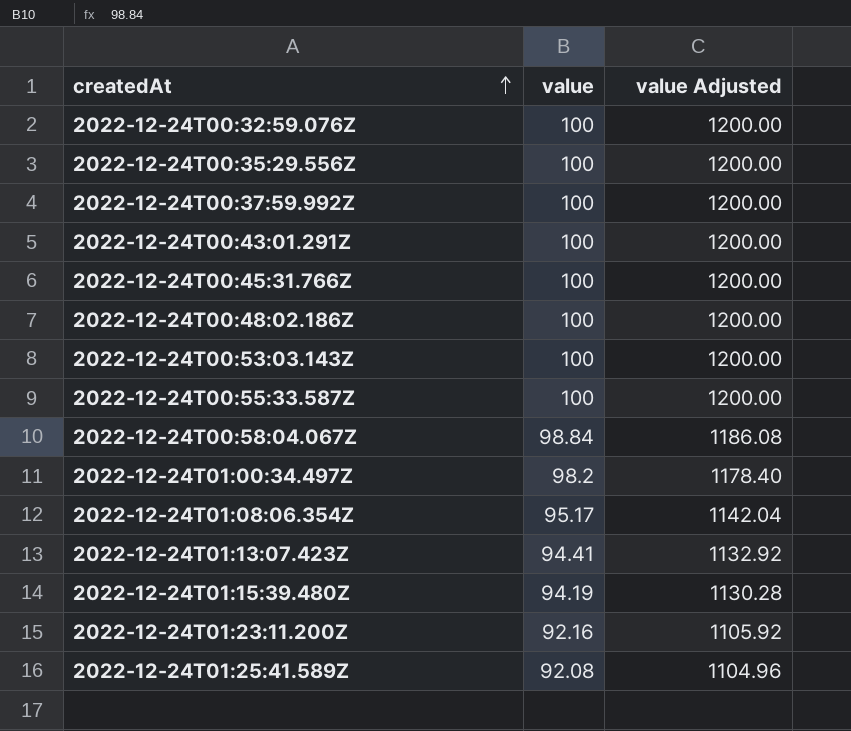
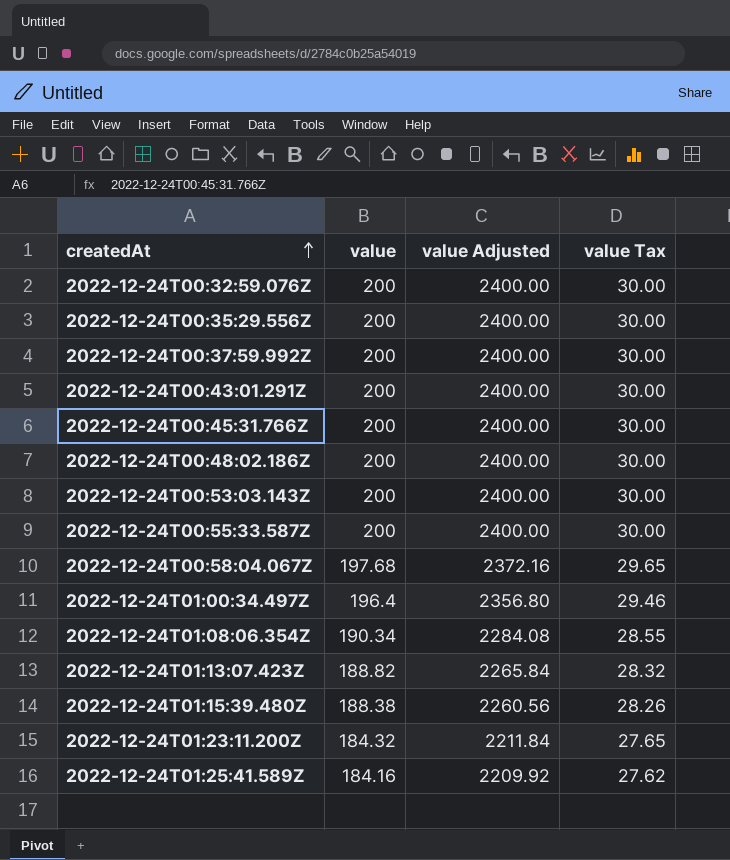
column value Tax | formula: none -> [value] * 0.15
2022-12-24T00:32:59.076Z | value: 100 -> 200
2022-12-24T00:32:59.076Z | value Adjusted: 1200.00 -> 2400.00
2022-12-24T00:35:29.556Z | value: 100 -> 200
2022-12-24T00:35:29.556Z | value Adjusted: 1200.00 -> 2400.00
2022-12-24T00:37:59.992Z | value: 100 -> 200
2022-12-24T00:37:59.992Z | value Adjusted: 1200.00 -> 2400.00
2022-12-24T00:43:01.291Z | value: 100 -> 200
2022-12-24T00:43:01.291Z | value Adjusted: 1200.00 -> 2400.00
2022-12-24T00:45:31.766Z | value: 100 -> 200
2022-12-24T00:45:31.766Z | value Adjusted: 1200.00 -> 2400.00
2022-12-24T00:48:02.186Z | value: 100 -> 200
2022-12-24T00:48:02.186Z | value Adjusted: 1200.00 -> 2400.00
2022-12-24T00:53:03.143Z | value: 100 -> 200
2022-12-24T00:53:03.143Z | value Adjusted: 1200.00 -> 2400.00
2022-12-24T00:55:33.587Z | value: 100 -> 200
2022-12-24T00:55:33.587Z | value Adjusted: 1200.00 -> 2400.00
2022-12-24T00:58:04.067Z | value: 98.84 -> 197.68
2022-12-24T00:58:04.067Z | value Adjusted: 1186.08 -> 2372.16
2022-12-24T01:00:34.497Z | value: 98.2 -> 196.4
2022-12-24T01:00:34.497Z | value Adjusted: 1178.40 -> 2356.80
2022-12-24T01:08:06.354Z | value: 95.17 -> 190.34
2022-12-24T01:08:06.354Z | value Adjusted: 1142.04 -> 2284.08
2022-12-24T01:13:07.423Z | value: 94.41 -> 188.82
2022-12-24T01:13:07.423Z | value Adjusted: 1132.92 -> 2265.84
2022-12-24T01:15:39.480Z | value: 94.19 -> 188.38
2022-12-24T01:15:39.480Z | value Adjusted: 1130.28 -> 2260.56
2022-12-24T01:23:11.200Z | value: 92.16 -> 184.32
2022-12-24T01:23:11.200Z | value Adjusted: 1105.92 -> 2211.84
2022-12-24T01:25:41.589Z | value: 92.08 -> 184.16
2022-12-24T01:25:41.589Z | value Adjusted: 1104.96 -> 2209.92

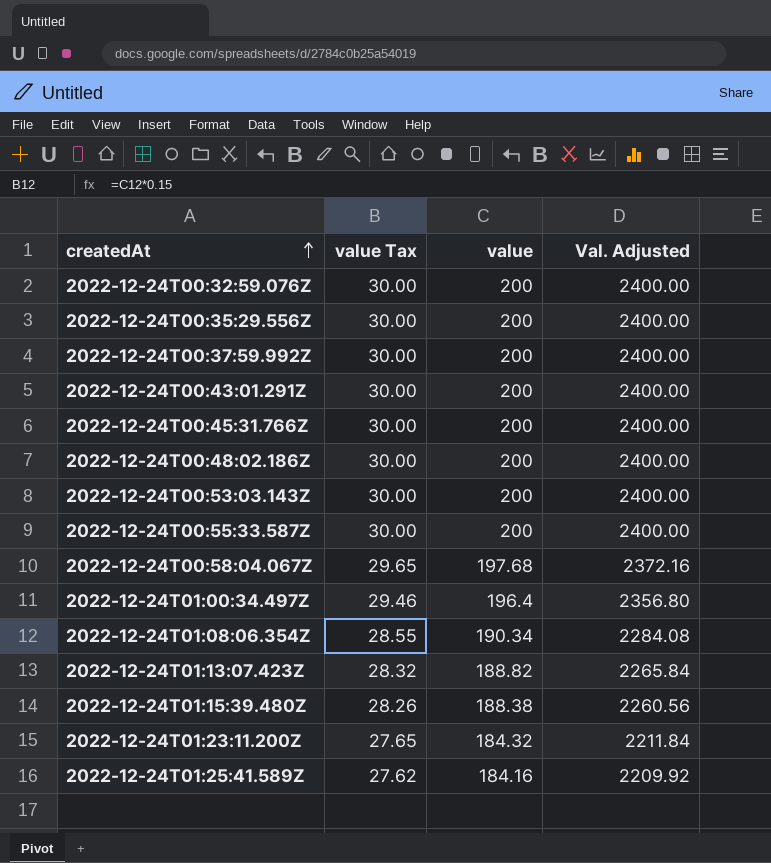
column value Tax | position: 4 -> 2
column name: value Adjusted -> Val. Adjusted

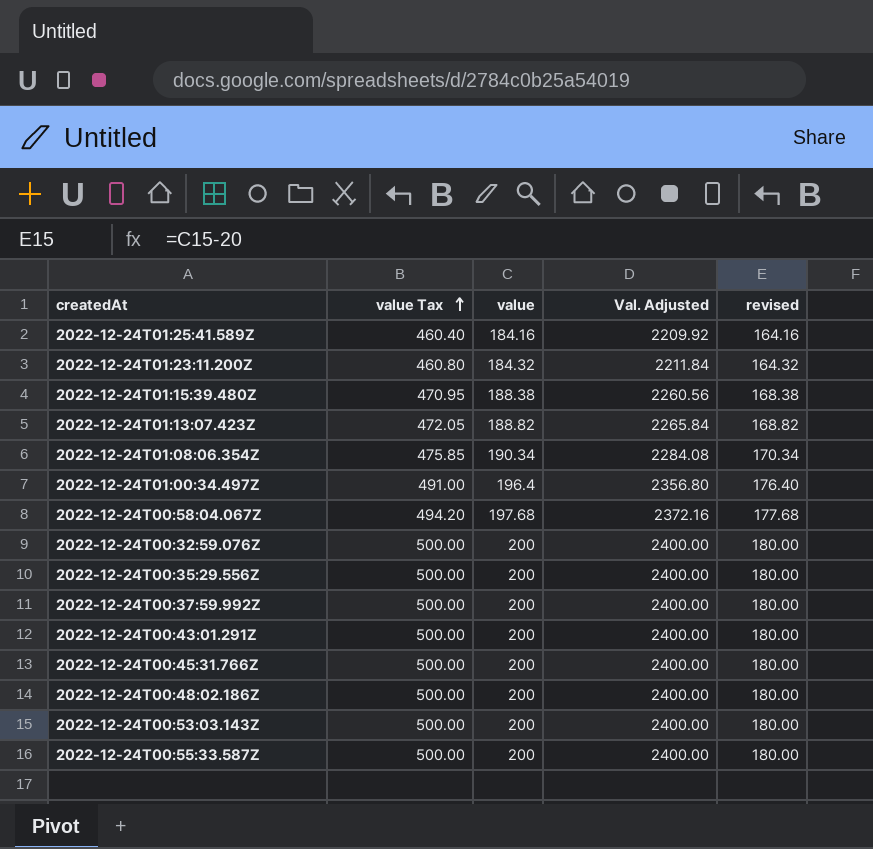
row order: createdAt ascending -> value Tax ascending
column value Tax | formula: [value] * 0.15 -> [value] * 2.5
column revised | formula: none -> [value] - 20

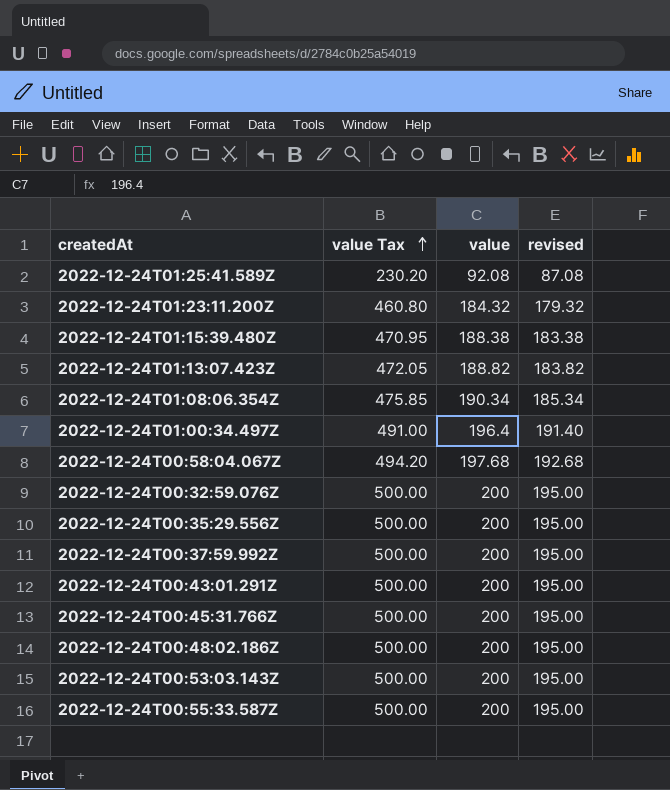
column Val. Adjusted | formula: [value] * 12 -> none
column revised | formula: [value] - 20 -> [value] - 5
2022-12-24T01:25:41.589Z | value Tax: 460.40 -> 230.20
2022-12-24T01:25:41.589Z | value: 184.16 -> 92.08

